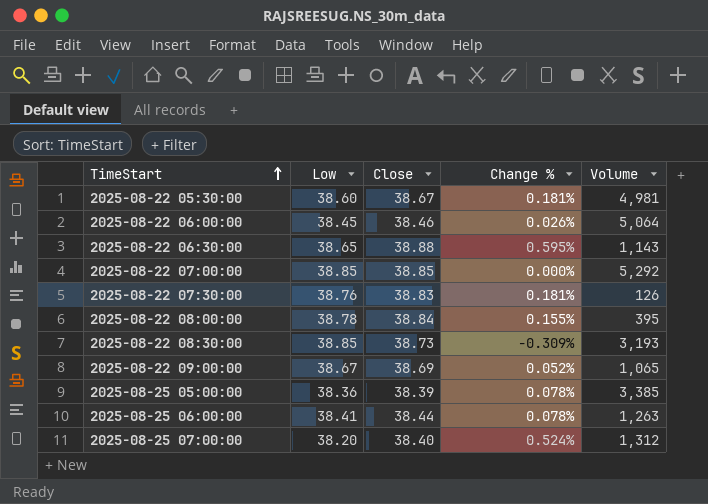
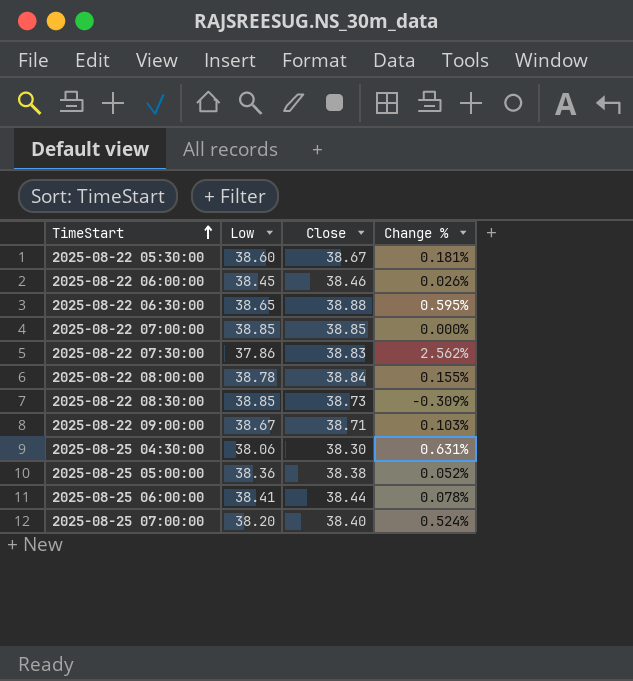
column Volume | position: 5 -> none
2025-08-22 07:30:00 | Low: 38.76 -> 37.86
2025-08-22 07:30:00 | Change %: 0.181% -> 2.562%
2025-08-22 09:00:00 | Close: 38.69 -> 38.71
2025-08-22 09:00:00 | Change %: 0.052% -> 0.103%
row 2025-08-25 04:30:00: none -> 38.06 | 38.30 | 0.631%
2025-08-25 05:00:00 | Close: 38.39 -> 38.38
2025-08-25 05:00:00 | Change %: 0.078% -> 0.052%

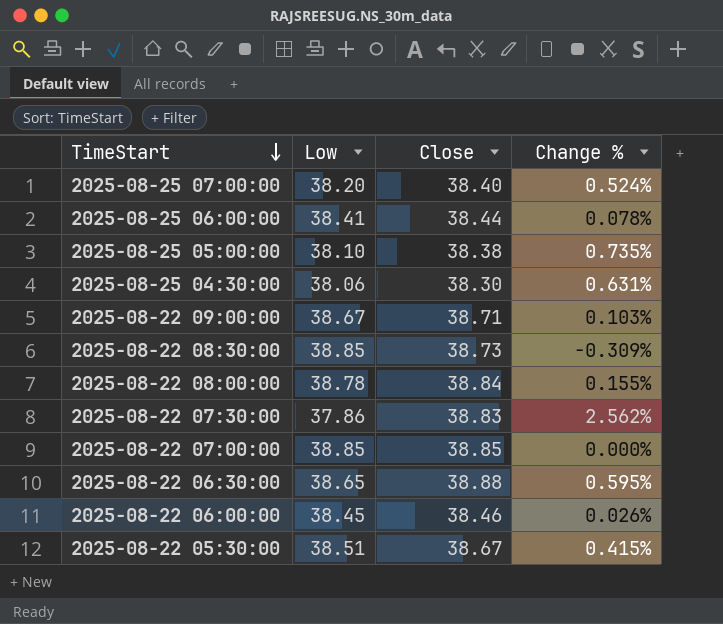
row order: TimeStart ascending -> TimeStart descending
2025-08-25 05:00:00 | Low: 38.36 -> 38.10
2025-08-25 05:00:00 | Change %: 0.052% -> 0.735%
2025-08-22 05:30:00 | Low: 38.60 -> 38.51
2025-08-22 05:30:00 | Change %: 0.181% -> 0.415%

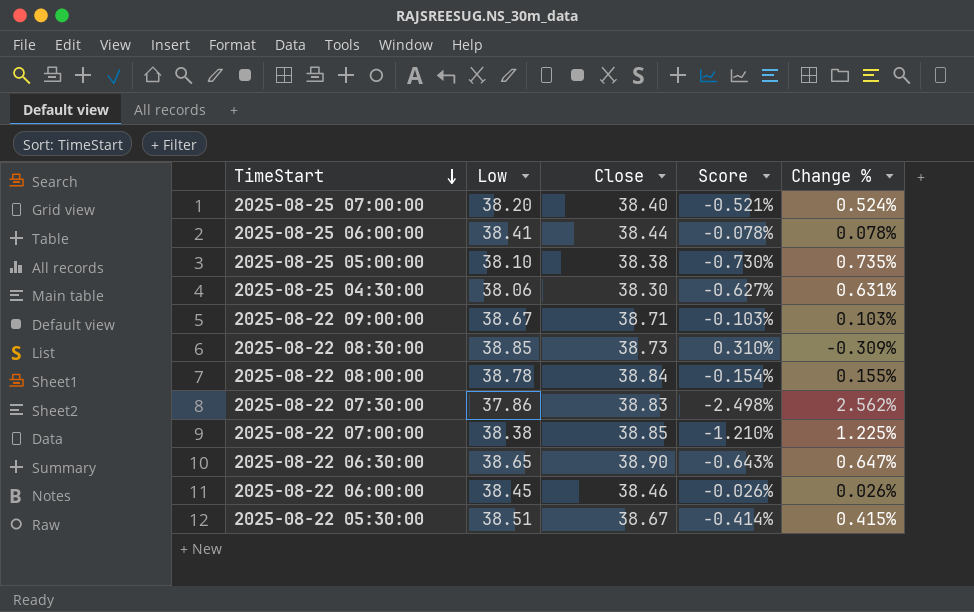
column Score | formula: none -> ([Low] - [Close]) / [Close]
2025-08-22 07:00:00 | Low: 38.85 -> 38.38
2025-08-22 07:00:00 | Change %: 0.000% -> 1.225%
2025-08-22 06:30:00 | Close: 38.88 -> 38.90
2025-08-22 06:30:00 | Change %: 0.595% -> 0.647%

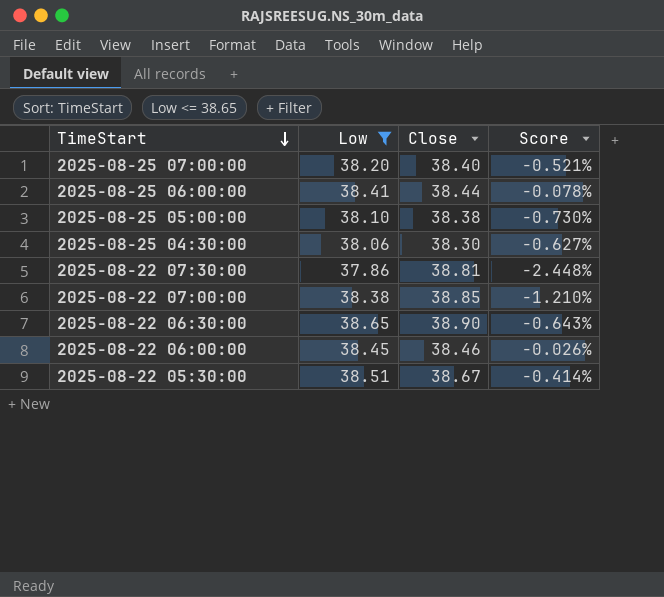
filter: none -> Low <= 38.65
column Change % | formula: ([Close] - [Low]) / [Low] -> none
2025-08-22 07:30:00 | Close: 38.83 -> 38.81
2025-08-22 07:30:00 | Score: -2.498% -> -2.448%

